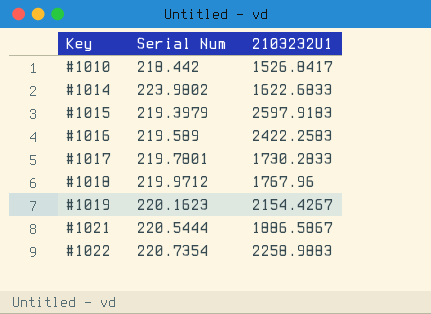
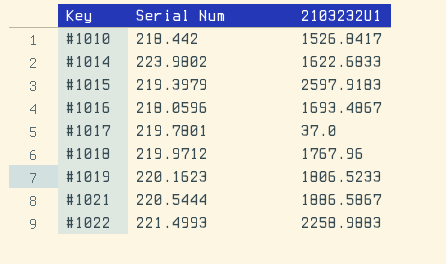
#1016 | Serial Num: 219.589 -> 218.0596
#1016 | 2103232U1: 2422.2583 -> 1693.4867
#1017 | 2103232U1: 1730.2833 -> 37.0
#1019 | 2103232U1: 2154.4267 -> 1806.5233
#1022 | Serial Num: 220.7354 -> 221.4993

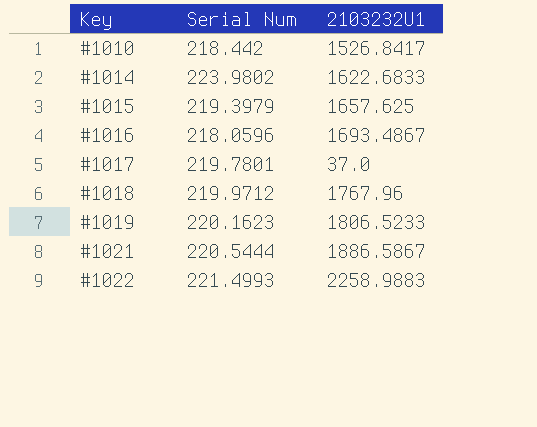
#1015 | 2103232U1: 2597.9183 -> 1657.625

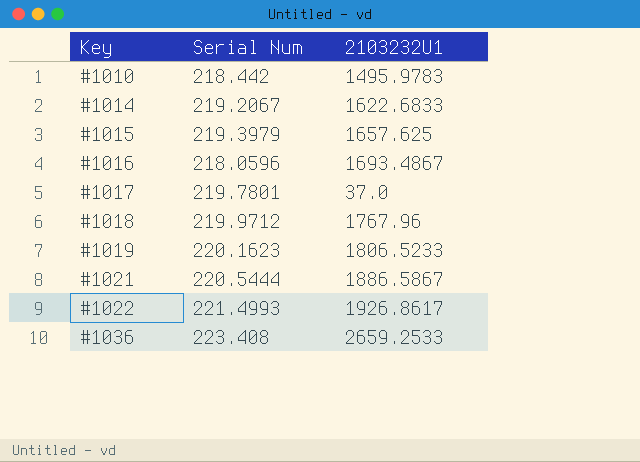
#1010 | 2103232U1: 1526.8417 -> 1495.9783
#1014 | Serial Num: 223.9802 -> 219.2067
#1022 | 2103232U1: 2258.9883 -> 1926.8617
row #1036: none -> 223.408 | 2659.2533

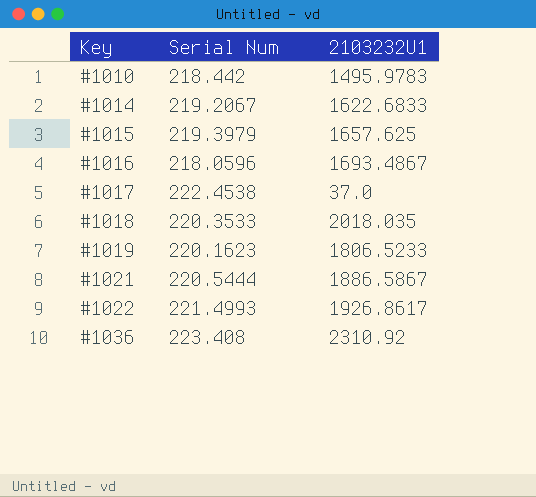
#1017 | Serial Num: 219.7801 -> 222.4538
#1018 | Serial Num: 219.9712 -> 220.3533
#1018 | 2103232U1: 1767.96 -> 2018.035
#1036 | 2103232U1: 2659.2533 -> 2310.92

